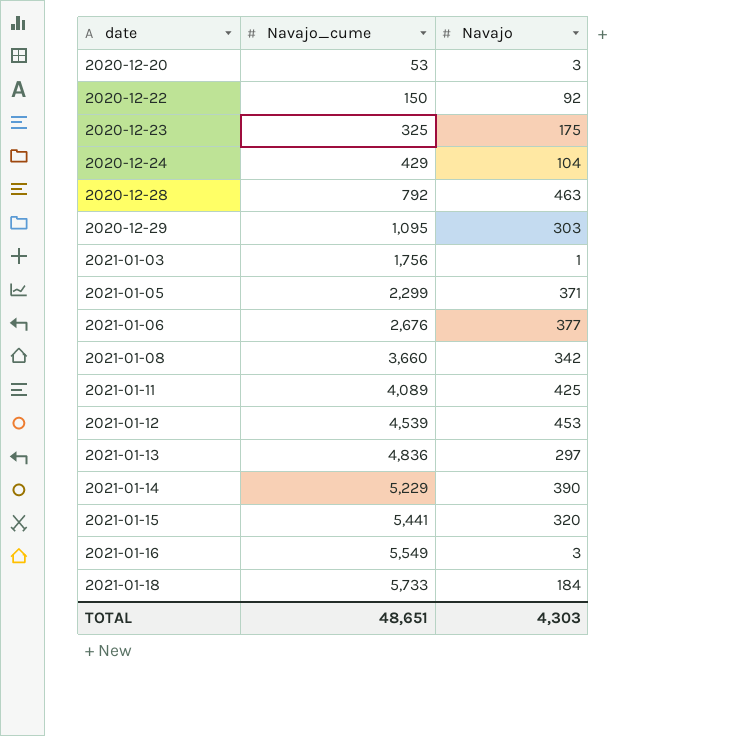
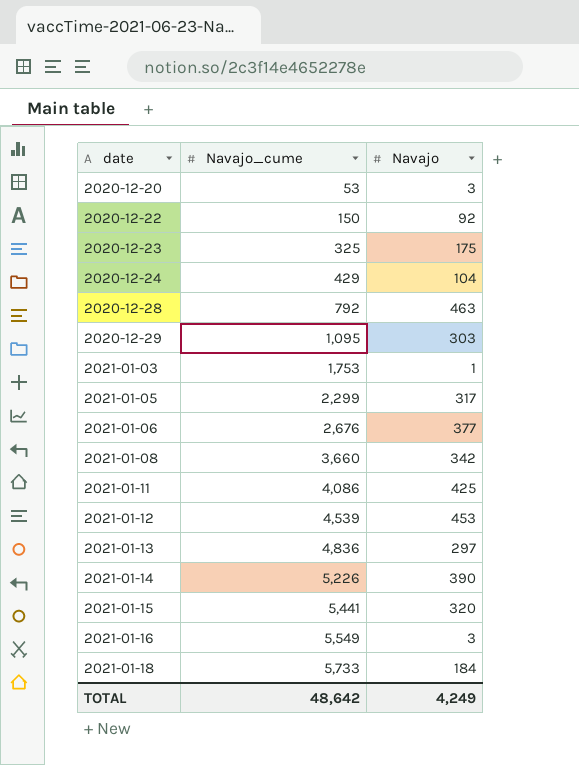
2021-01-03 | Navajo_cume: 1,756 -> 1,753
2021-01-05 | Navajo: 371 -> 317
2021-01-11 | Navajo_cume: 4,089 -> 4,086
2021-01-14 | Navajo_cume: 5,229 -> 5,226
TOTAL | Navajo_cume: 48,651 -> 48,642
TOTAL | Navajo: 4,303 -> 4,249

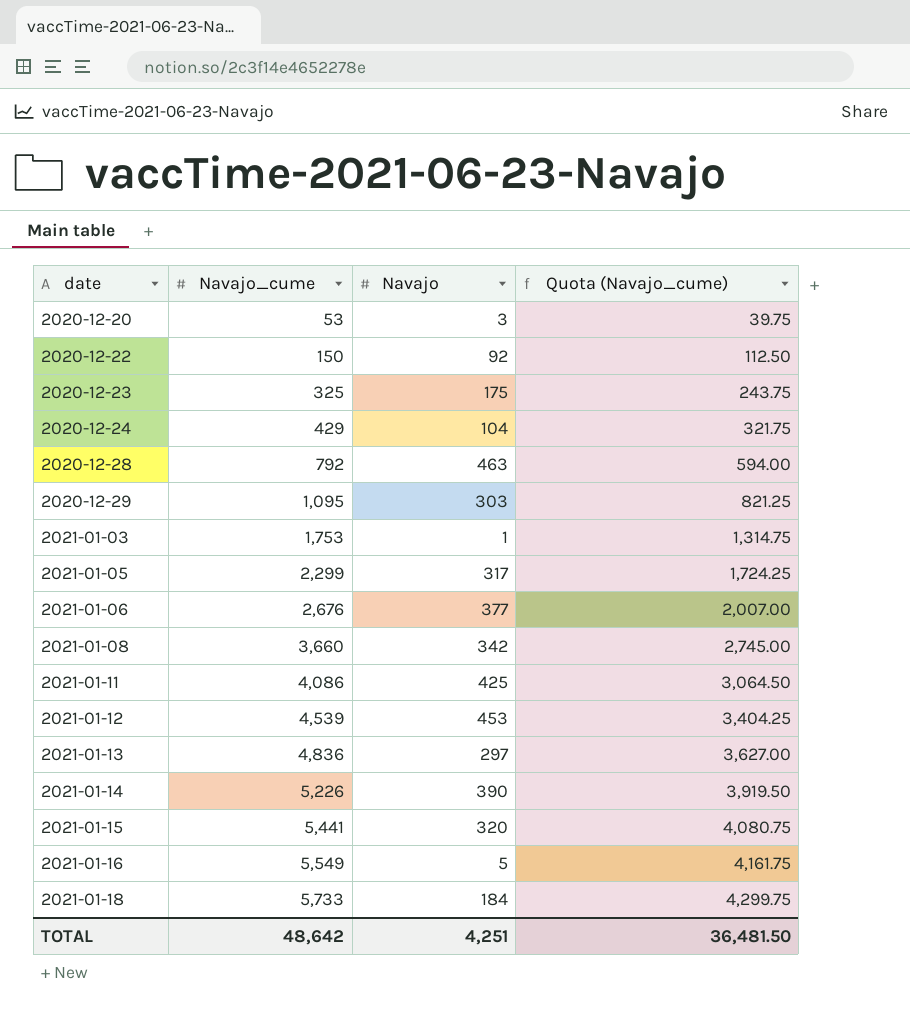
column Quota (Navajo_cume) | formula: none -> [Navajo_cume] * 0.75
2021-01-16 | Navajo: 3 -> 5
TOTAL | Navajo: 4,249 -> 4,251

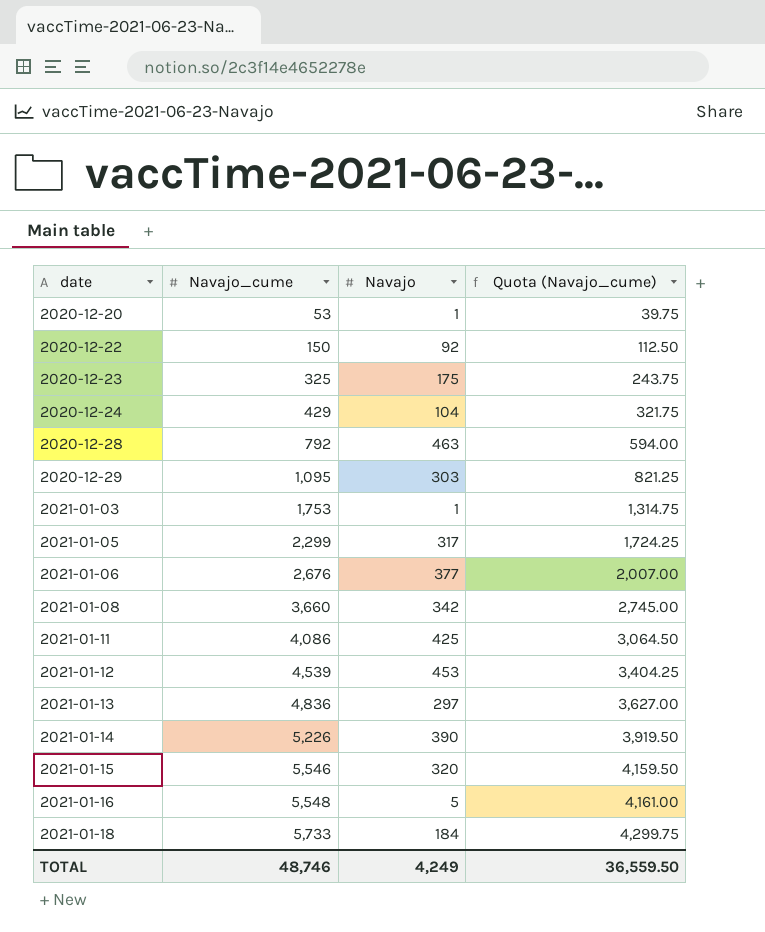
2020-12-20 | Navajo: 3 -> 1
2021-01-15 | Navajo_cume: 5,441 -> 5,546
2021-01-15 | Quota (Navajo_cume): 4,080.75 -> 4,159.50
2021-01-16 | Navajo_cume: 5,549 -> 5,548
2021-01-16 | Quota (Navajo_cume): 4,161.75 -> 4,161.00
TOTAL | Navajo_cume: 48,642 -> 48,746
TOTAL | Navajo: 4,251 -> 4,249
TOTAL | Quota (Navajo_cume): 36,481.50 -> 36,559.50

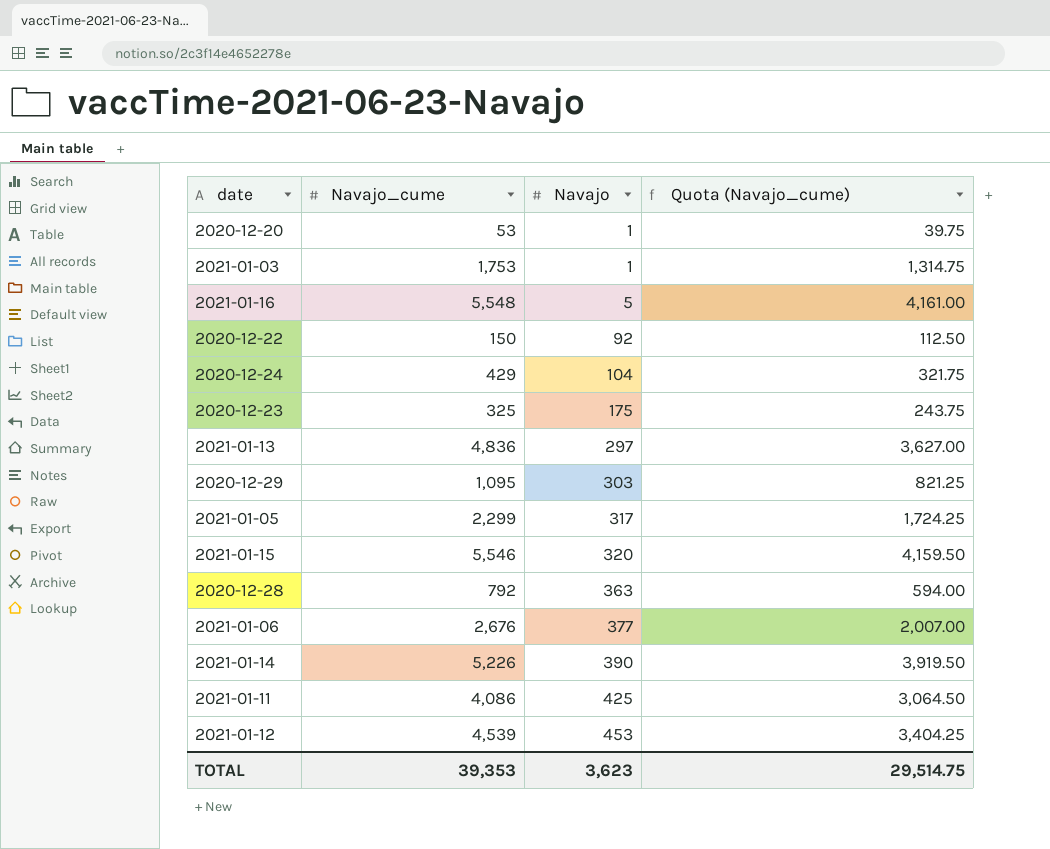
row order: date ascending -> Navajo ascending
row 2021-01-08: 3,660 | 342 | 2,745.00 -> none
row 2021-01-18: 5,733 | 184 | 4,299.75 -> none
2020-12-28 | Navajo: 463 -> 363
TOTAL | Navajo_cume: 48,746 -> 39,353
TOTAL | Navajo: 4,249 -> 3,623
TOTAL | Quota (Navajo_cume): 36,559.50 -> 29,514.75

